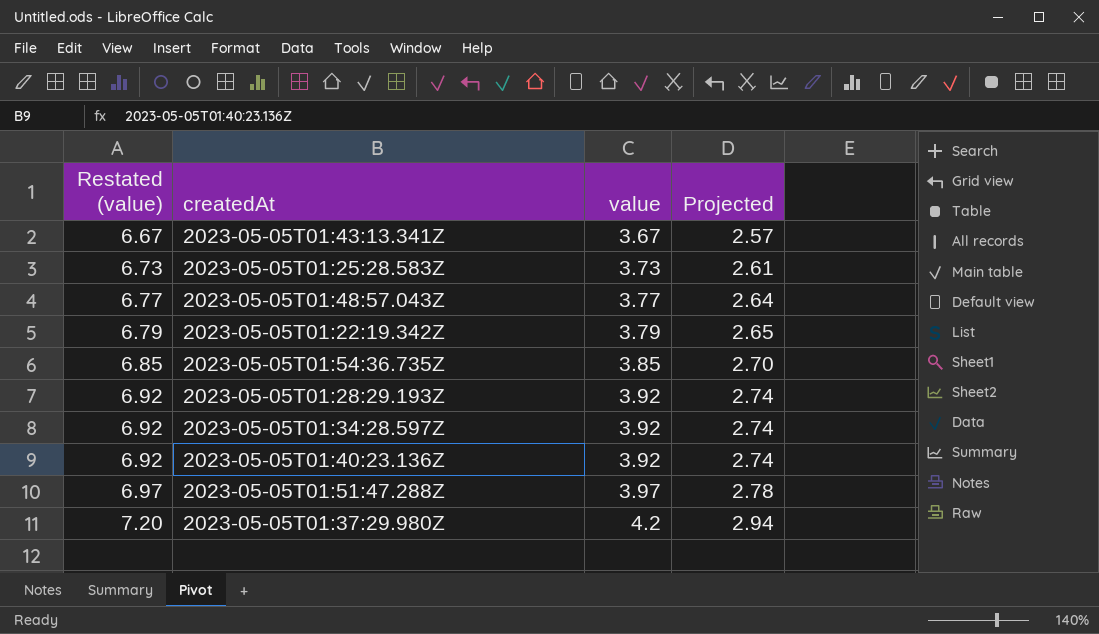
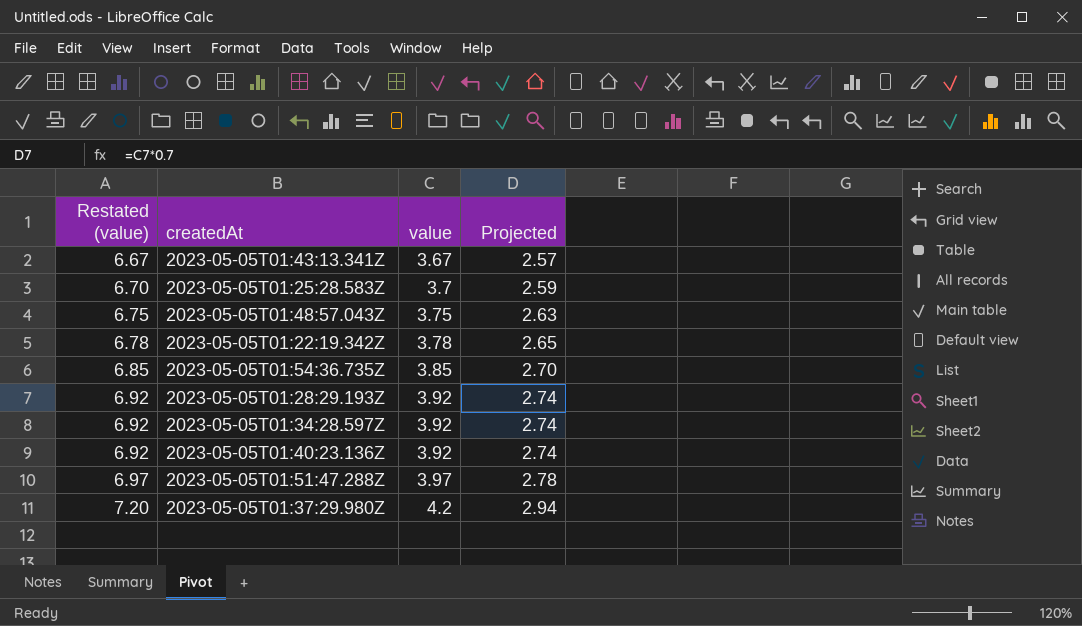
2023-05-05T01:25:28.583Z | Restated (value): 6.73 -> 6.70
2023-05-05T01:25:28.583Z | value: 3.73 -> 3.7
2023-05-05T01:25:28.583Z | Projected: 2.61 -> 2.59
2023-05-05T01:48:57.043Z | Restated (value): 6.77 -> 6.75
2023-05-05T01:48:57.043Z | value: 3.77 -> 3.75
2023-05-05T01:48:57.043Z | Projected: 2.64 -> 2.63
2023-05-05T01:22:19.342Z | Restated (value): 6.79 -> 6.78
2023-05-05T01:22:19.342Z | value: 3.79 -> 3.78

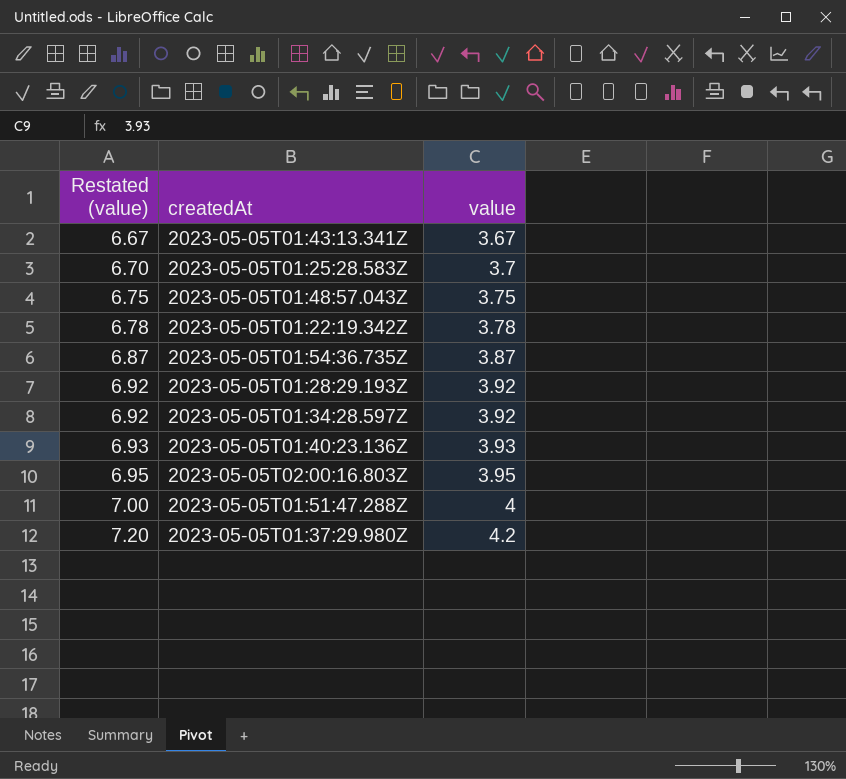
column Projected | formula: [value] * 0.7 -> none
2023-05-05T01:54:36.735Z | Restated (value): 6.85 -> 6.87
2023-05-05T01:54:36.735Z | value: 3.85 -> 3.87
2023-05-05T01:40:23.136Z | Restated (value): 6.92 -> 6.93
2023-05-05T01:40:23.136Z | value: 3.92 -> 3.93
row 2023-05-05T02:00:16.803Z: none -> 6.95 | 3.95
2023-05-05T01:51:47.288Z | Restated (value): 6.97 -> 7.00
2023-05-05T01:51:47.288Z | value: 3.97 -> 4

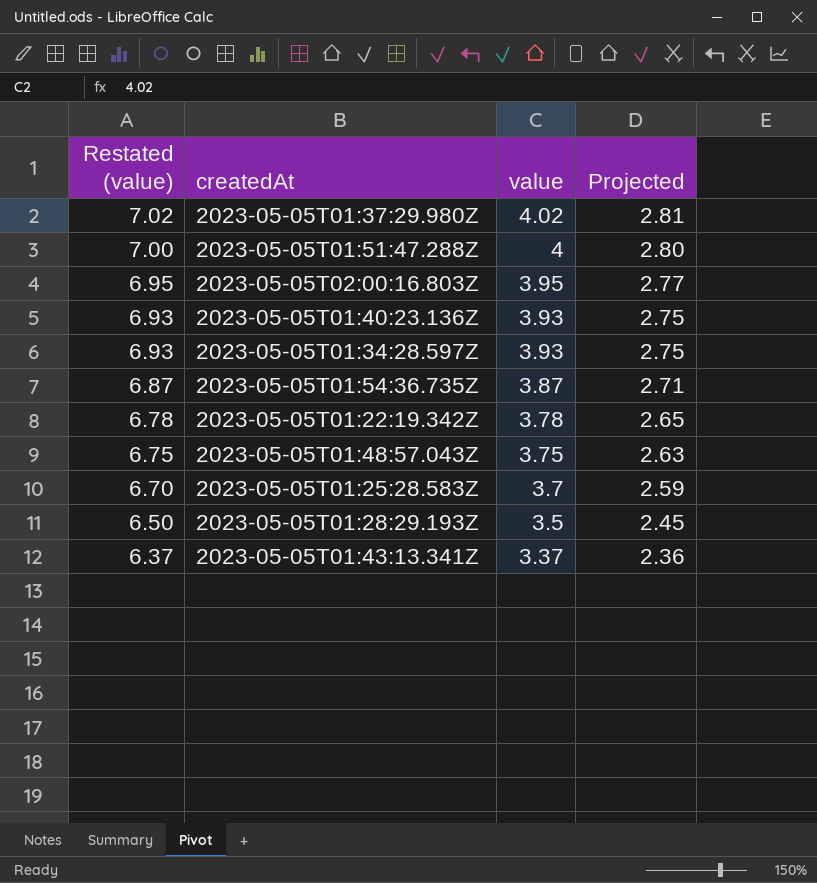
row order: Restated (value) ascending -> Restated (value) descending
column Projected | formula: none -> [value] * 0.7
2023-05-05T01:37:29.980Z | Restated (value): 7.20 -> 7.02
2023-05-05T01:37:29.980Z | value: 4.2 -> 4.02
2023-05-05T01:34:28.597Z | Restated (value): 6.92 -> 6.93
2023-05-05T01:34:28.597Z | value: 3.92 -> 3.93
2023-05-05T01:28:29.193Z | Restated (value): 6.92 -> 6.50
2023-05-05T01:28:29.193Z | value: 3.92 -> 3.5
2023-05-05T01:43:13.341Z | Restated (value): 6.67 -> 6.37
2023-05-05T01:43:13.341Z | value: 3.67 -> 3.37

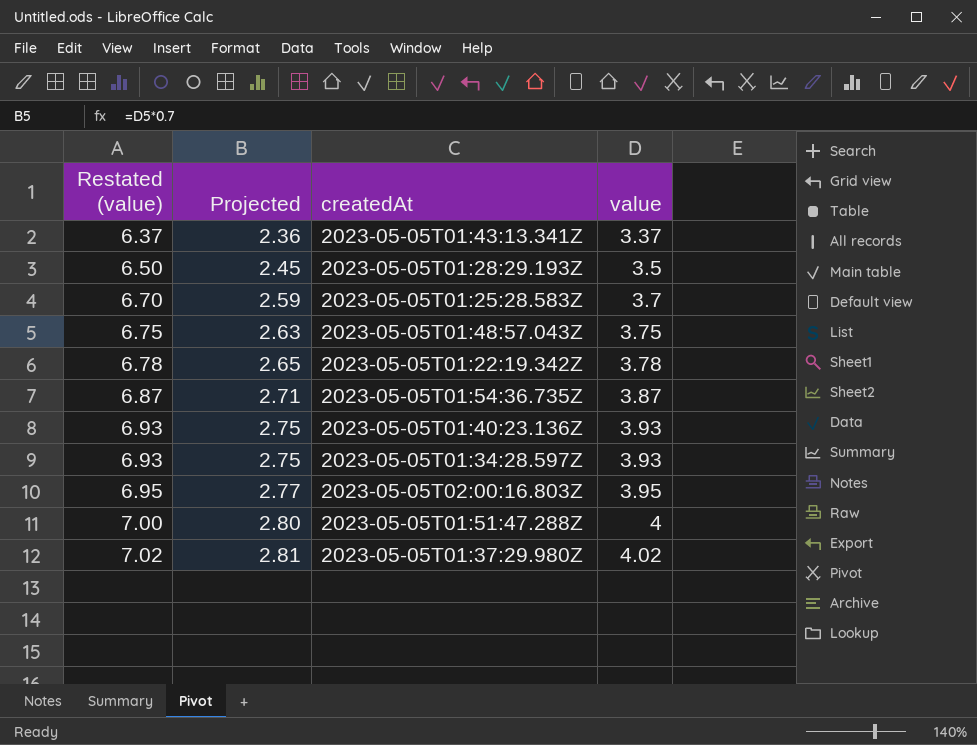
row order: Restated (value) descending -> Restated (value) ascending
column Projected | position: 4 -> 2

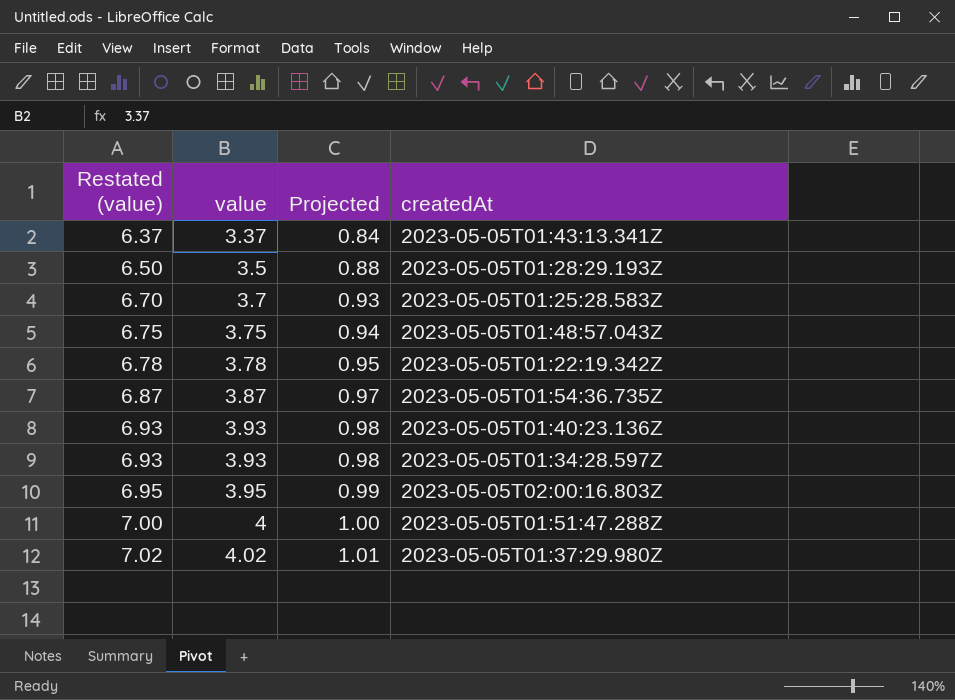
column value | position: 4 -> 2
column Projected | formula: [value] * 0.7 -> [value] * 0.25

